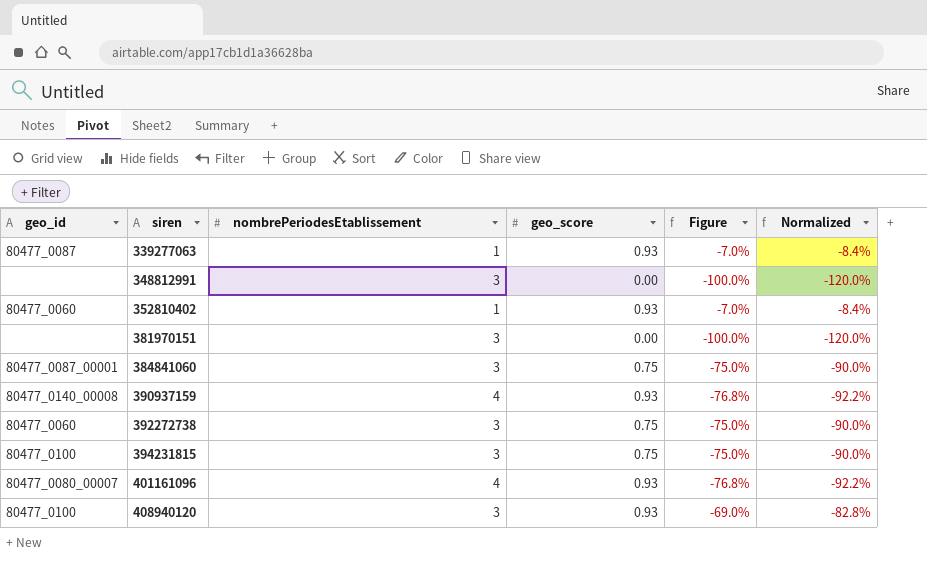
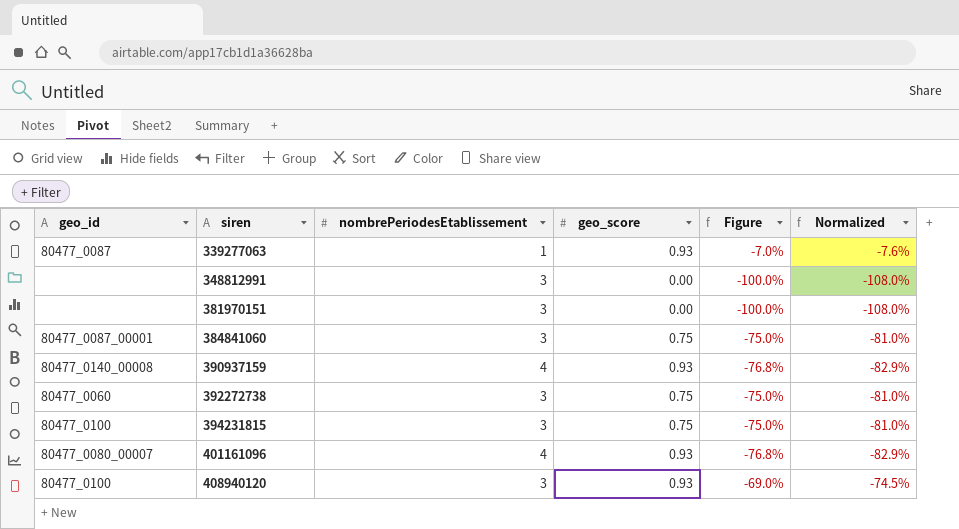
column Normalized | formula: [Figure] * 1.2 -> [Figure] * 1.08
row 352810402: 80477_0060 | 1 | 0.93 | -7.0% | -8.4% -> none

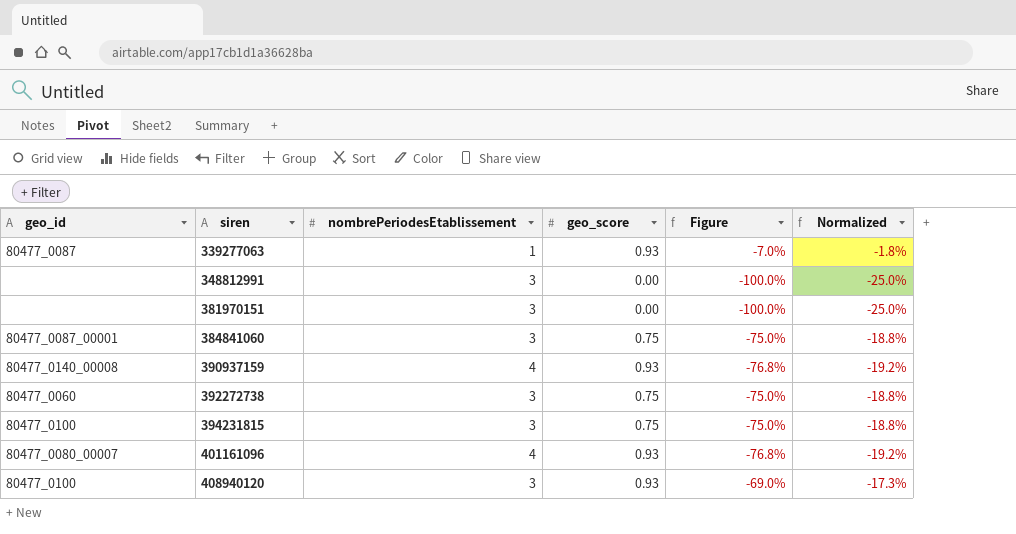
column Normalized | formula: [Figure] * 1.08 -> [Figure] * 0.25

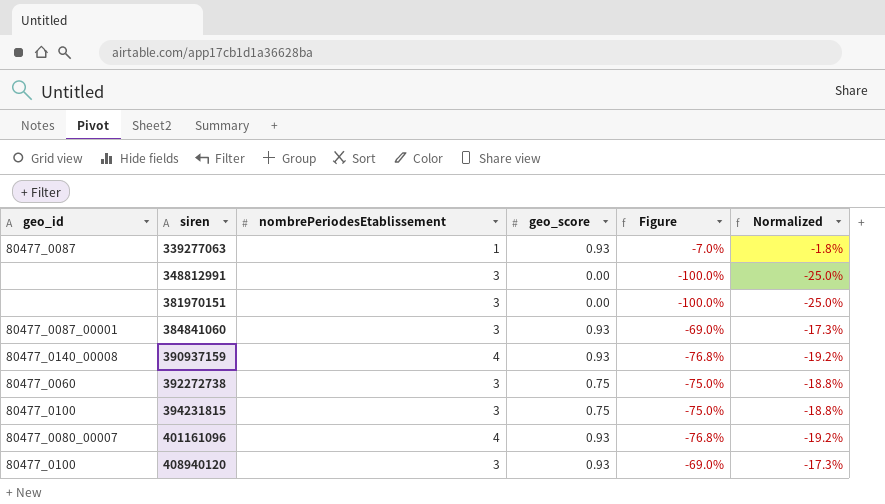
384841060 | geo_score: 0.75 -> 0.93
384841060 | Figure: -75.0% -> -69.0%
384841060 | Normalized: -18.8% -> -17.3%

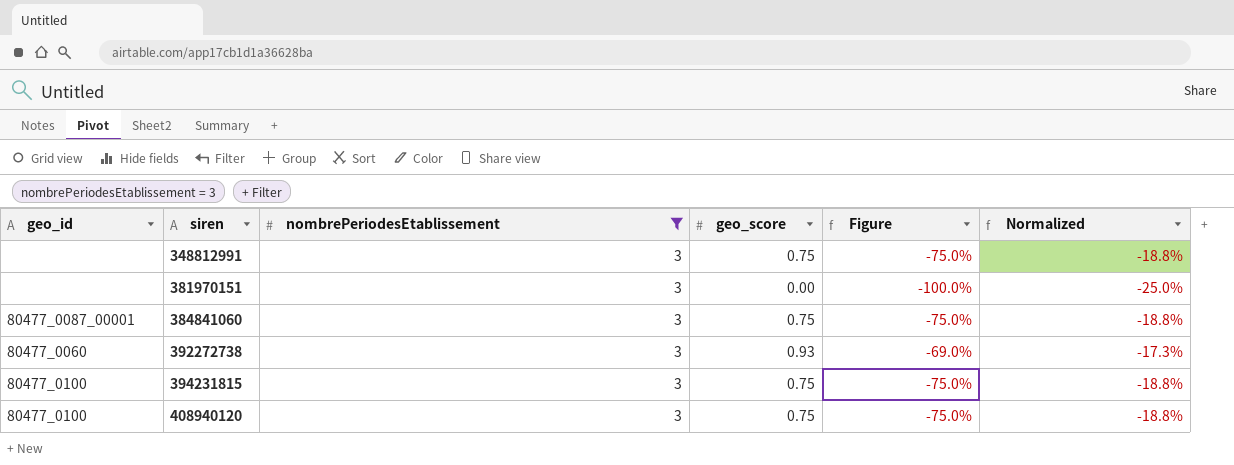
filter: none -> nombrePeriodesEtablissement = 3
348812991 | geo_score: 0.00 -> 0.75
348812991 | Figure: -100.0% -> -75.0%
348812991 | Normalized: -25.0% -> -18.8%
384841060 | geo_score: 0.93 -> 0.75
384841060 | Figure: -69.0% -> -75.0%
384841060 | Normalized: -17.3% -> -18.8%
392272738 | geo_score: 0.75 -> 0.93
392272738 | Figure: -75.0% -> -69.0%
392272738 | Normalized: -18.8% -> -17.3%
408940120 | geo_score: 0.93 -> 0.75
408940120 | Figure: -69.0% -> -75.0%
408940120 | Normalized: -17.3% -> -18.8%

